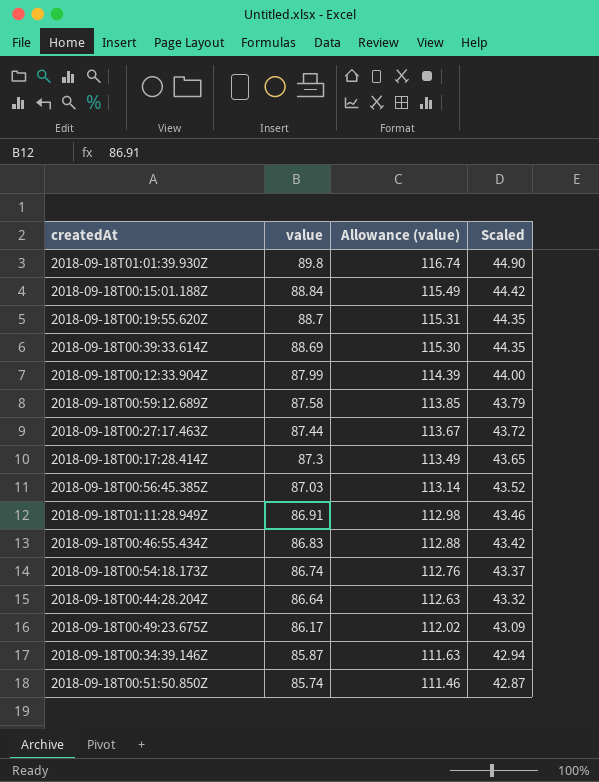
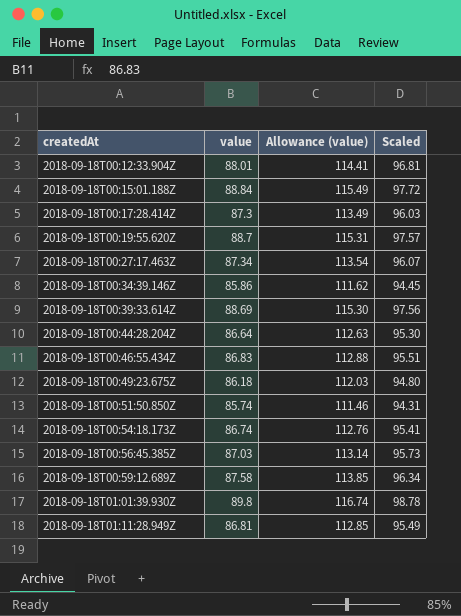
row order: value descending -> createdAt ascending
column Scaled | formula: [value] * 0.5 -> [value] * 1.1
2018-09-18T00:12:33.904Z | value: 87.99 -> 88.01
2018-09-18T00:12:33.904Z | Allowance (value): 114.39 -> 114.41
2018-09-18T00:27:17.463Z | value: 87.44 -> 87.34
2018-09-18T00:27:17.463Z | Allowance (value): 113.67 -> 113.54
2018-09-18T00:34:39.146Z | value: 85.87 -> 85.86
2018-09-18T00:34:39.146Z | Allowance (value): 111.63 -> 111.62
2018-09-18T00:49:23.675Z | value: 86.17 -> 86.18
2018-09-18T00:49:23.675Z | Allowance (value): 112.02 -> 112.03
2018-09-18T01:11:28.949Z | value: 86.91 -> 86.81
2018-09-18T01:11:28.949Z | Allowance (value): 112.98 -> 112.85

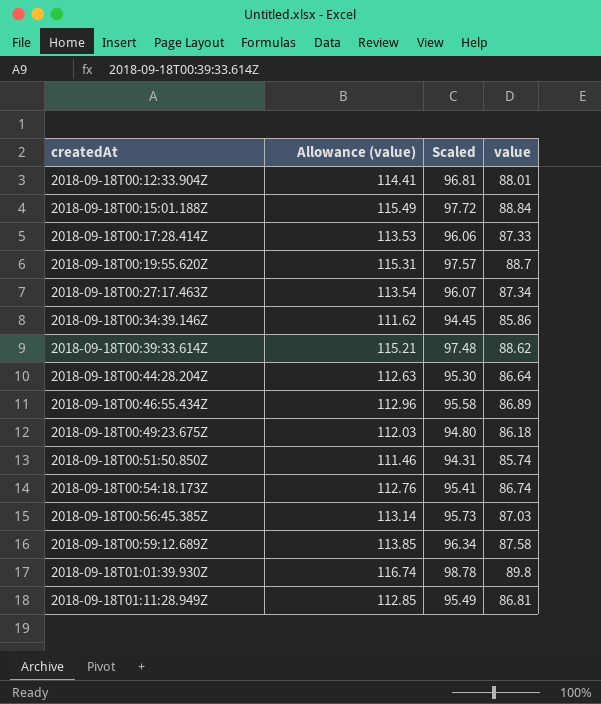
column value | position: 2 -> 4
2018-09-18T00:17:28.414Z | Allowance (value): 113.49 -> 113.53
2018-09-18T00:17:28.414Z | Scaled: 96.03 -> 96.06
2018-09-18T00:17:28.414Z | value: 87.3 -> 87.33
2018-09-18T00:39:33.614Z | Allowance (value): 115.30 -> 115.21
2018-09-18T00:39:33.614Z | Scaled: 97.56 -> 97.48
2018-09-18T00:39:33.614Z | value: 88.69 -> 88.62
2018-09-18T00:46:55.434Z | Allowance (value): 112.88 -> 112.96
2018-09-18T00:46:55.434Z | Scaled: 95.51 -> 95.58
2018-09-18T00:46:55.434Z | value: 86.83 -> 86.89

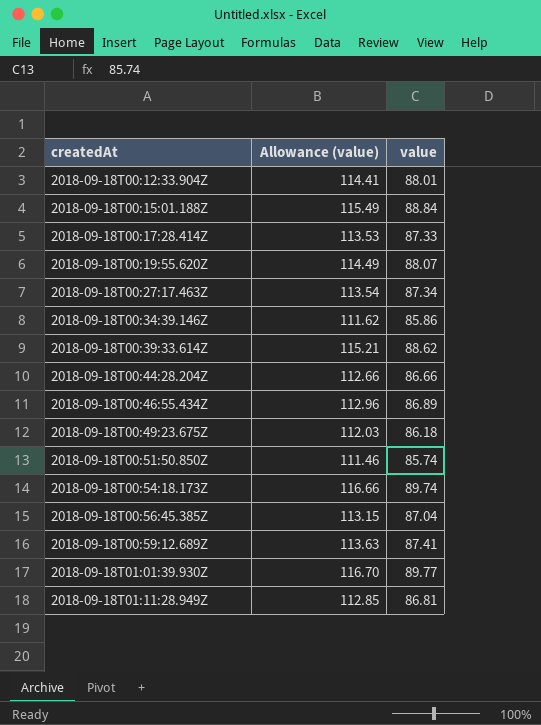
column Scaled | formula: [value] * 1.1 -> none
2018-09-18T00:19:55.620Z | Allowance (value): 115.31 -> 114.49
2018-09-18T00:19:55.620Z | value: 88.7 -> 88.07
2018-09-18T00:44:28.204Z | Allowance (value): 112.63 -> 112.66
2018-09-18T00:44:28.204Z | value: 86.64 -> 86.66
2018-09-18T00:54:18.173Z | Allowance (value): 112.76 -> 116.66
2018-09-18T00:54:18.173Z | value: 86.74 -> 89.74
2018-09-18T00:56:45.385Z | Allowance (value): 113.14 -> 113.15
2018-09-18T00:56:45.385Z | value: 87.03 -> 87.04
2018-09-18T00:59:12.689Z | Allowance (value): 113.85 -> 113.63
2018-09-18T00:59:12.689Z | value: 87.58 -> 87.41
2018-09-18T01:01:39.930Z | Allowance (value): 116.74 -> 116.70
2018-09-18T01:01:39.930Z | value: 89.8 -> 89.77

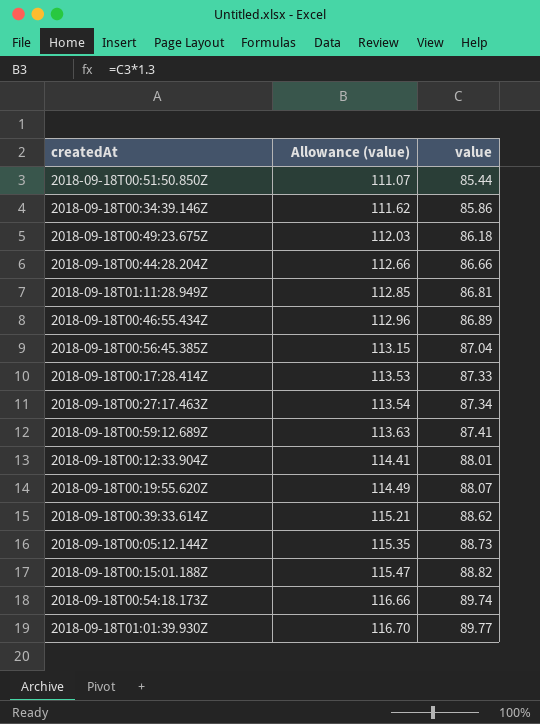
row order: createdAt ascending -> Allowance (value) ascending
2018-09-18T00:51:50.850Z | Allowance (value): 111.46 -> 111.07
2018-09-18T00:51:50.850Z | value: 85.74 -> 85.44
row 2018-09-18T00:05:12.144Z: none -> 115.35 | 88.73
2018-09-18T00:15:01.188Z | Allowance (value): 115.49 -> 115.47
2018-09-18T00:15:01.188Z | value: 88.84 -> 88.82

